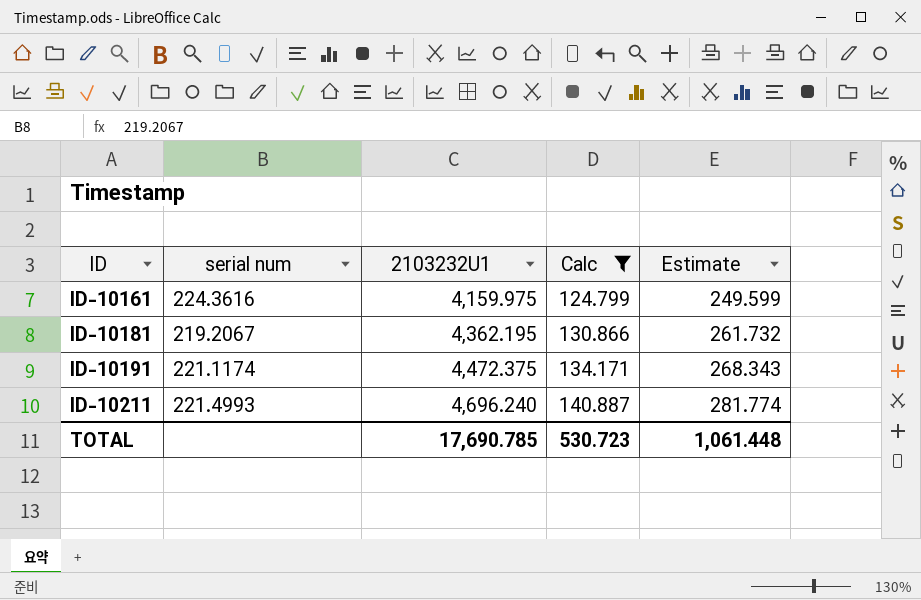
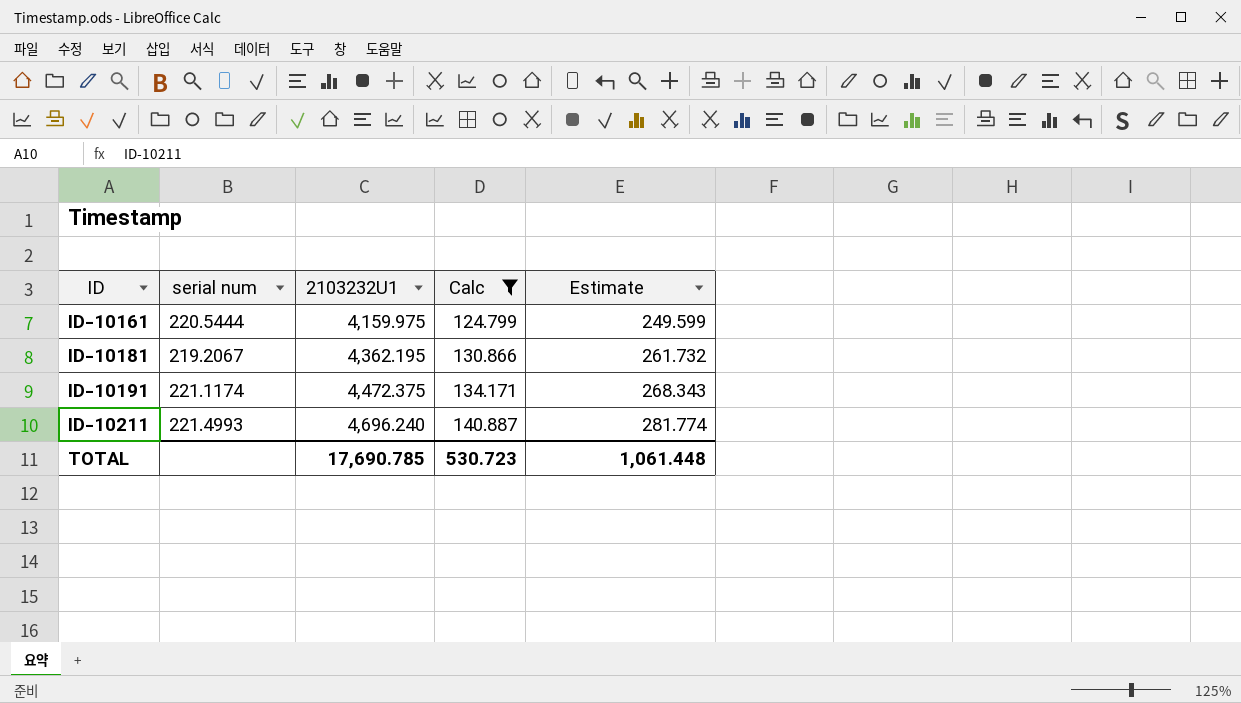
ID-10161 | serial num: 224.3616 -> 220.5444

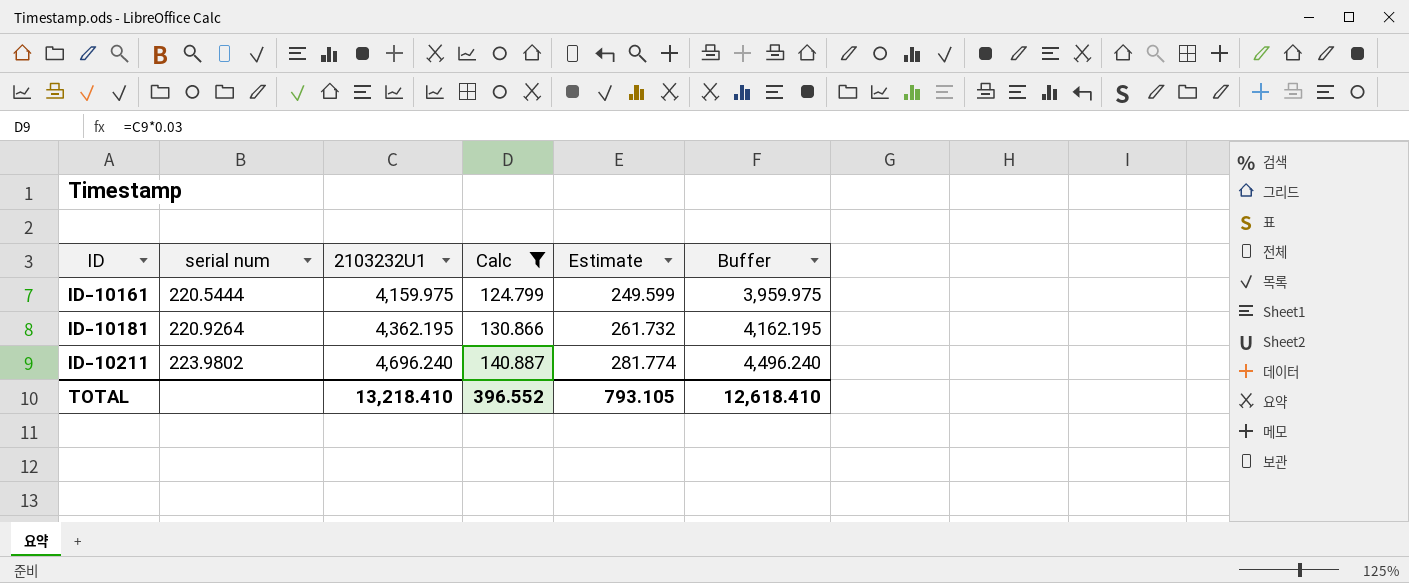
column Buffer | formula: none -> [2103232U1] - 200
row ID-10191: 221.1174 | 4,472.375 | 134.171 | 268.343 -> none
ID-10181 | serial num: 219.2067 -> 220.9264
ID-10211 | serial num: 221.4993 -> 223.9802
TOTAL | 2103232U1: 17,690.785 -> 13,218.410
TOTAL | Calc: 530.723 -> 396.552
TOTAL | Estimate: 1,061.448 -> 793.105

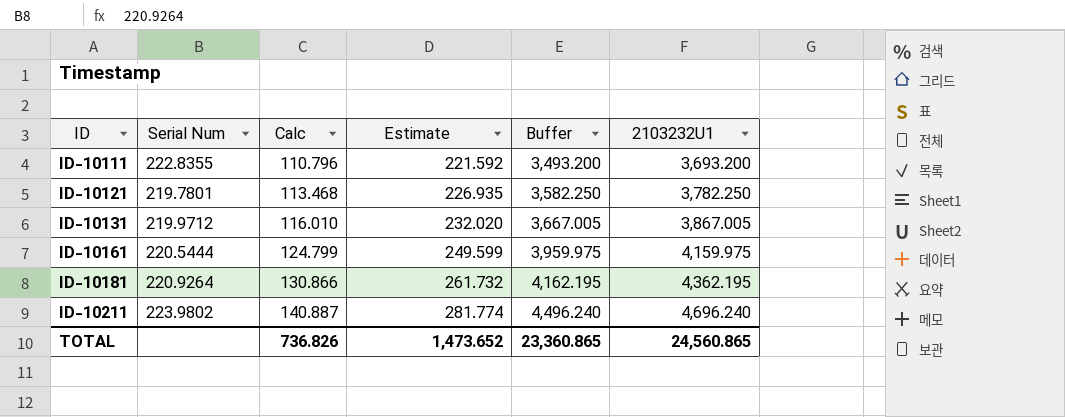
filter: Calc >= 124.799 -> none
column name: serial num -> Serial Num
column 2103232U1 | position: 3 -> 6
TOTAL | Calc: 396.552 -> 736.826
TOTAL | Estimate: 793.105 -> 1,473.652
TOTAL | Buffer: 12,618.410 -> 23,360.865
TOTAL | 2103232U1: 13,218.410 -> 24,560.865

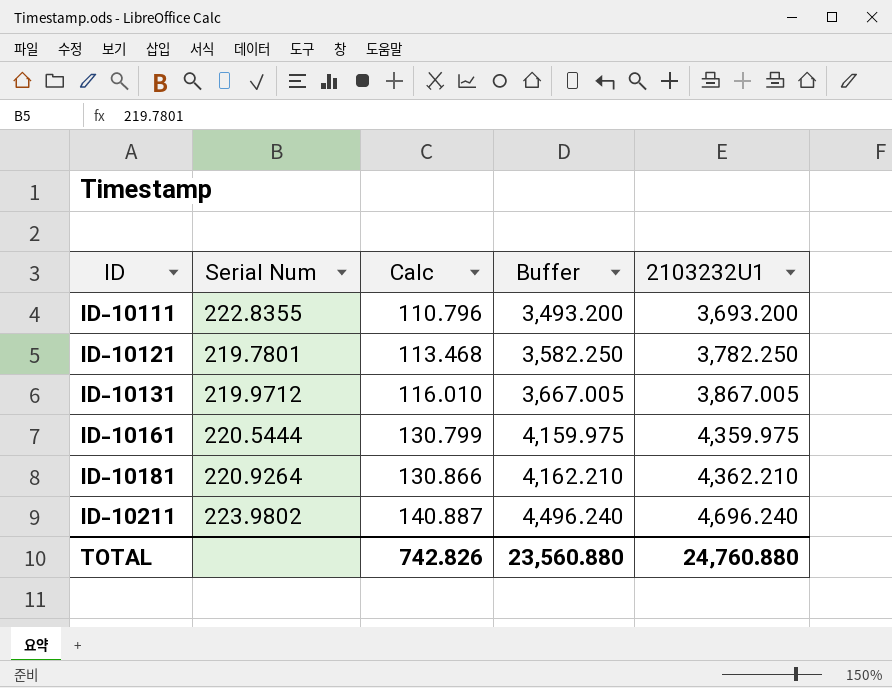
column Estimate | formula: [2103232U1] * 0.06 -> none
ID-10161 | Calc: 124.799 -> 130.799
ID-10161 | Buffer: 3,959.975 -> 4,159.975
ID-10161 | 2103232U1: 4,159.975 -> 4,359.975
ID-10181 | Buffer: 4,162.195 -> 4,162.210
ID-10181 | 2103232U1: 4,362.195 -> 4,362.210
TOTAL | Calc: 736.826 -> 742.826
TOTAL | Buffer: 23,360.865 -> 23,560.880
TOTAL | 2103232U1: 24,560.865 -> 24,760.880

